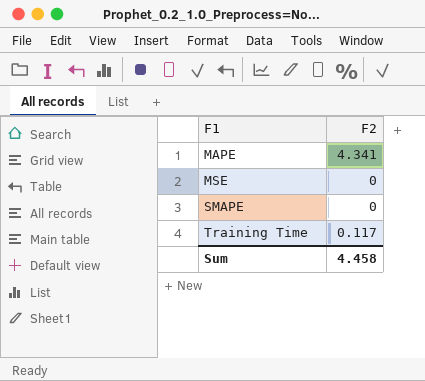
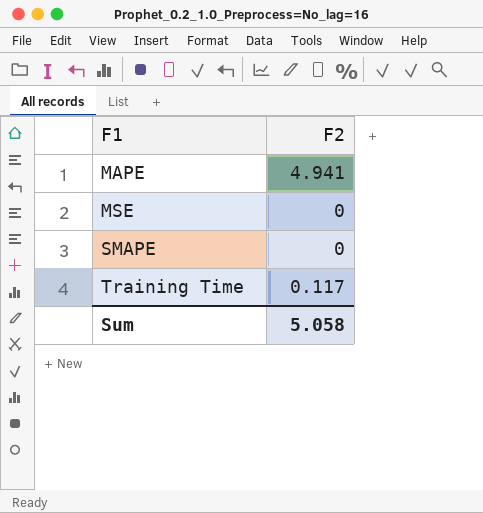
MAPE | F2: 4.341 -> 4.941
Sum | F2: 4.458 -> 5.058

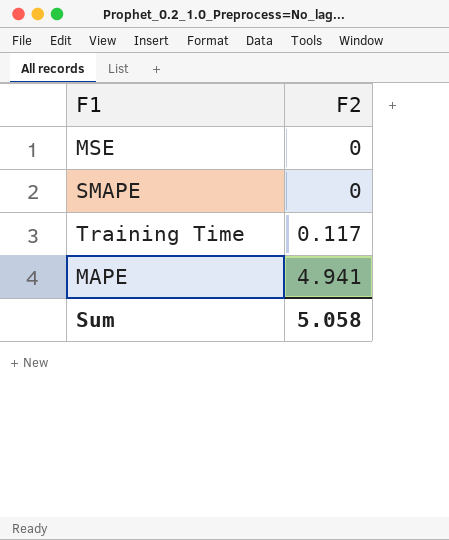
row order: F1 ascending -> F2 ascending

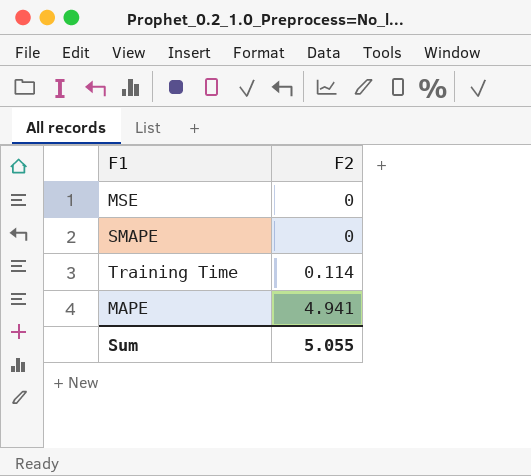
Training Time | F2: 0.117 -> 0.114
Sum | F2: 5.058 -> 5.055

